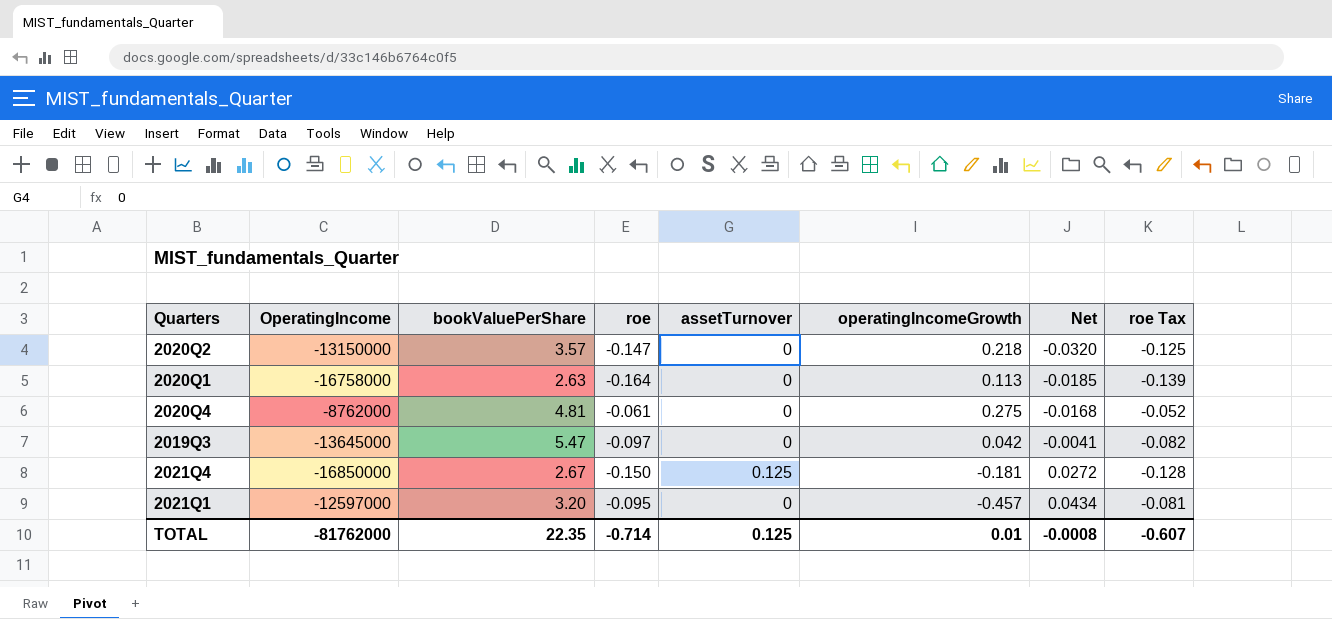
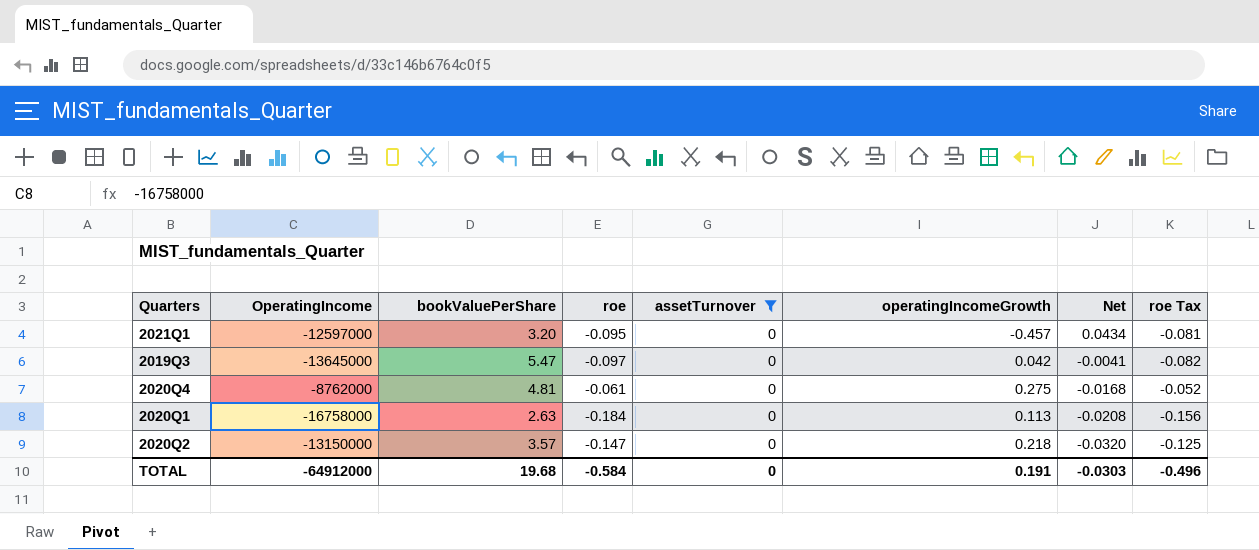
filter: none -> assetTurnover = 0
row order: Net ascending -> Net descending
2020Q1 | roe: -0.164 -> -0.184
2020Q1 | Net: -0.0185 -> -0.0208
2020Q1 | roe Tax: -0.139 -> -0.156
TOTAL | OperatingIncome: -81762000 -> -64912000
TOTAL | bookValuePerShare: 22.35 -> 19.68
TOTAL | roe: -0.714 -> -0.584
TOTAL | assetTurnover: 0.125 -> 0
TOTAL | operatingIncomeGrowth: 0.01 -> 0.191
TOTAL | Net: -0.0008 -> -0.0303
TOTAL | roe Tax: -0.607 -> -0.496

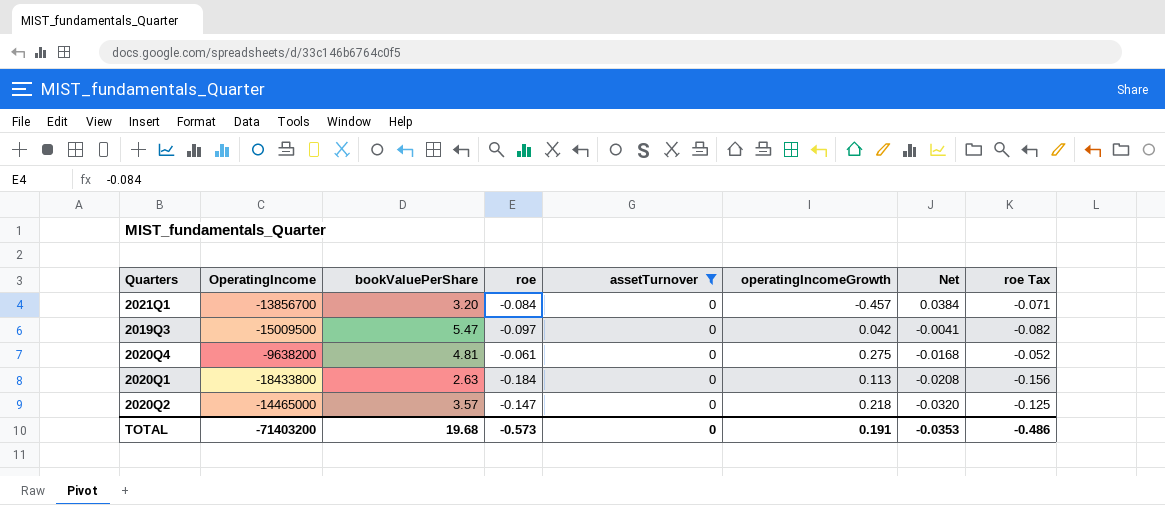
2021Q1 | OperatingIncome: -12597000 -> -13856700
2021Q1 | roe: -0.095 -> -0.084
2021Q1 | Net: 0.0434 -> 0.0384
2021Q1 | roe Tax: -0.081 -> -0.071
2019Q3 | OperatingIncome: -13645000 -> -15009500
2020Q4 | OperatingIncome: -8762000 -> -9638200
2020Q1 | OperatingIncome: -16758000 -> -18433800
2020Q2 | OperatingIncome: -13150000 -> -14465000
TOTAL | OperatingIncome: -64912000 -> -71403200
TOTAL | roe: -0.584 -> -0.573
TOTAL | Net: -0.0303 -> -0.0353
TOTAL | roe Tax: -0.496 -> -0.486

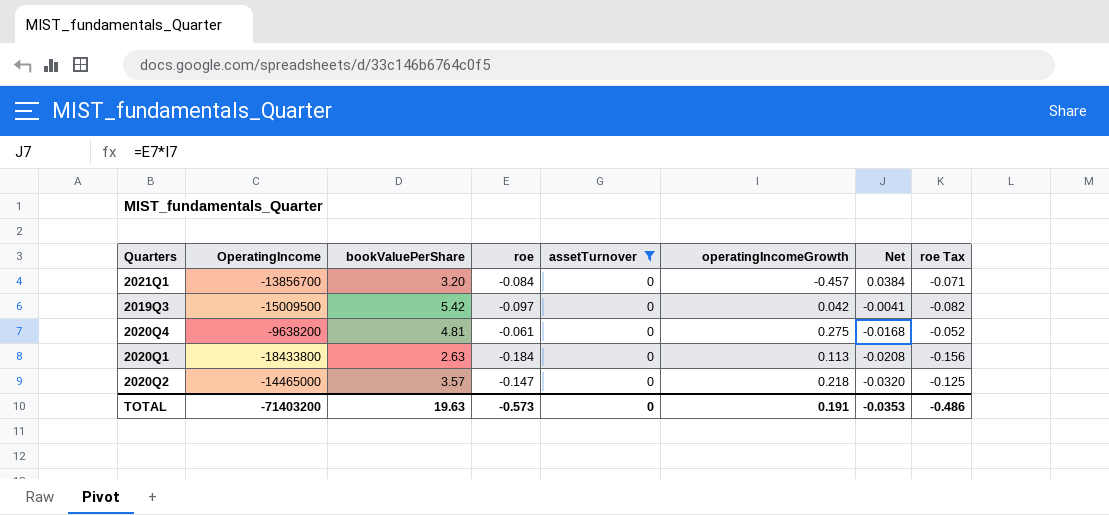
2019Q3 | bookValuePerShare: 5.47 -> 5.42
TOTAL | bookValuePerShare: 19.68 -> 19.63

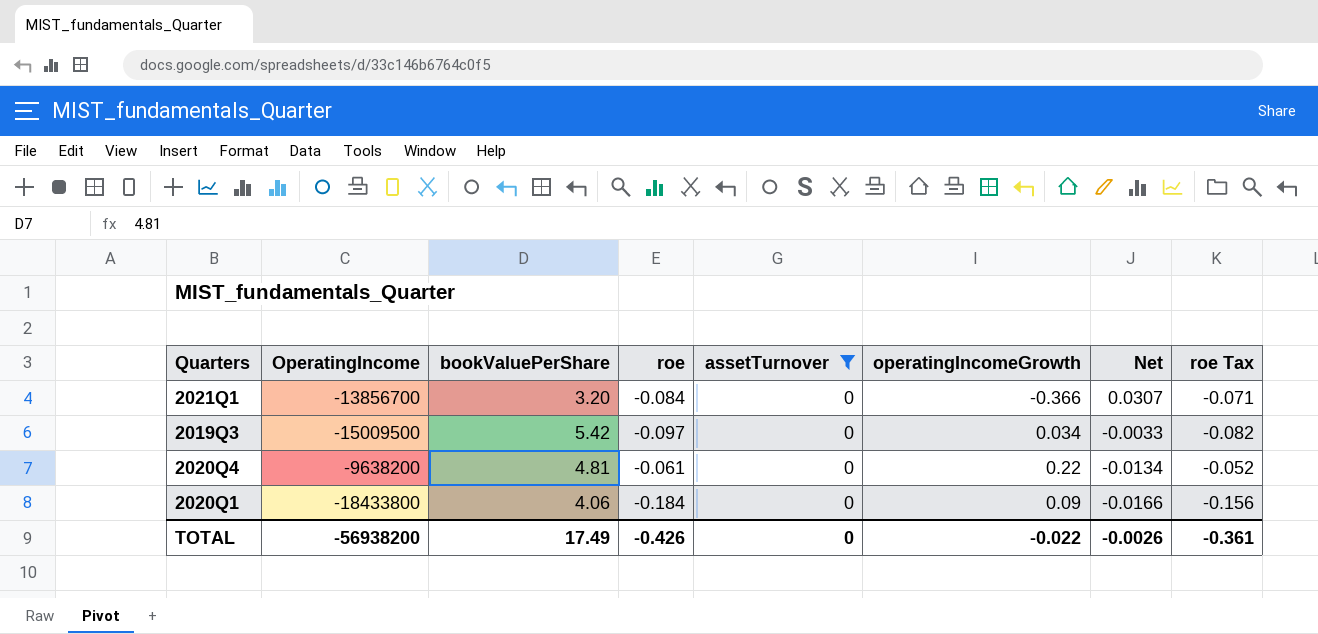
row 2020Q2: -14465000 | 3.57 | -0.147 | 0 | 0.218 | -0.0320 | -0.125 -> none
2021Q1 | operatingIncomeGrowth: -0.457 -> -0.366
2021Q1 | Net: 0.0384 -> 0.0307
2019Q3 | operatingIncomeGrowth: 0.042 -> 0.034
2019Q3 | Net: -0.0041 -> -0.0033
2020Q4 | operatingIncomeGrowth: 0.275 -> 0.22
2020Q4 | Net: -0.0168 -> -0.0134
2020Q1 | bookValuePerShare: 2.63 -> 4.06
2020Q1 | operatingIncomeGrowth: 0.113 -> 0.09
2020Q1 | Net: -0.0208 -> -0.0166
TOTAL | OperatingIncome: -71403200 -> -56938200
TOTAL | bookValuePerShare: 19.63 -> 17.49
TOTAL | roe: -0.573 -> -0.426
TOTAL | operatingIncomeGrowth: 0.191 -> -0.022
TOTAL | Net: -0.0353 -> -0.0026
TOTAL | roe Tax: -0.486 -> -0.361

